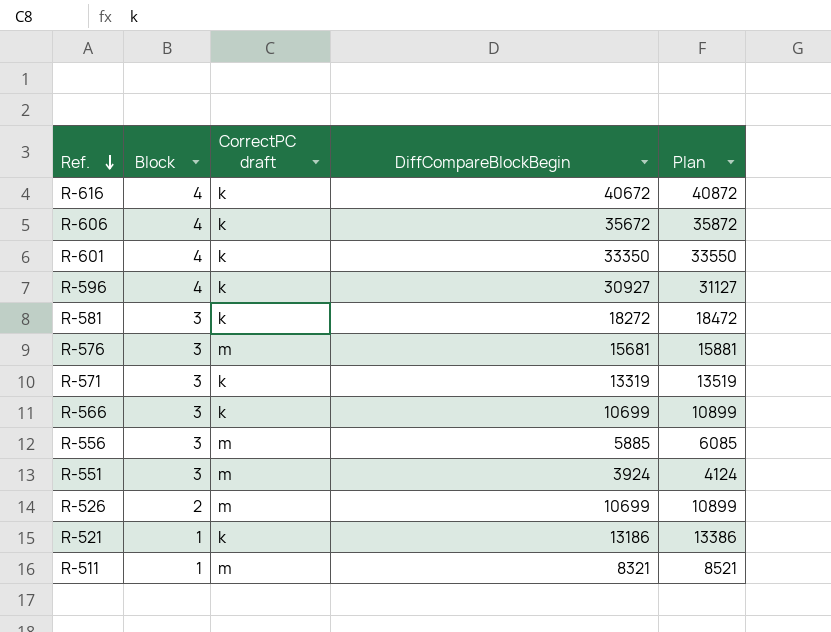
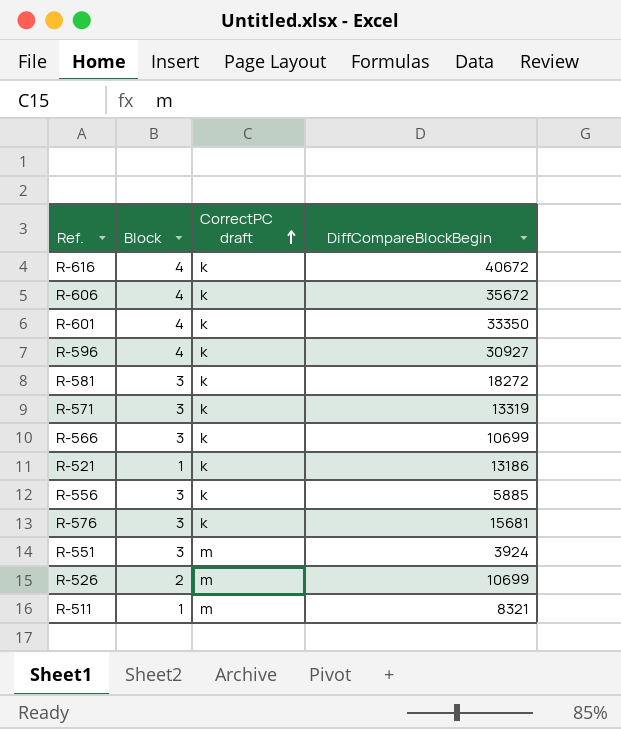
row order: Ref. descending -> CorrectPC draft ascending
column Plan | formula: [DiffCompareBlockBegin] + 200 -> none
R-556 | CorrectPC draft: m -> k
R-576 | CorrectPC draft: m -> k

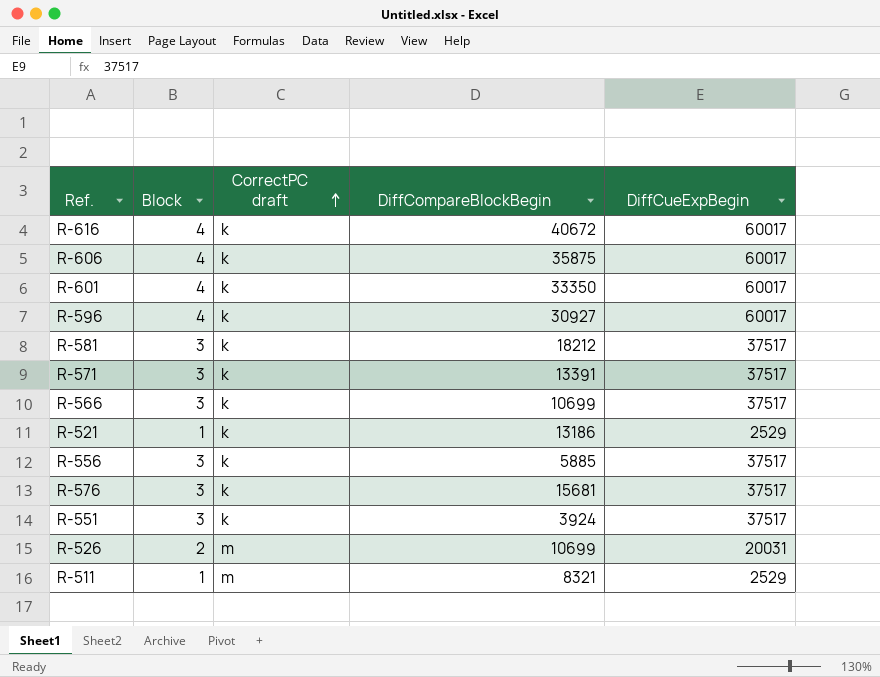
column DiffCueExpBegin | position: none -> 5
R-606 | DiffCompareBlockBegin: 35672 -> 35875
R-581 | DiffCompareBlockBegin: 18272 -> 18212
R-571 | DiffCompareBlockBegin: 13319 -> 13391
R-551 | CorrectPC draft: m -> k

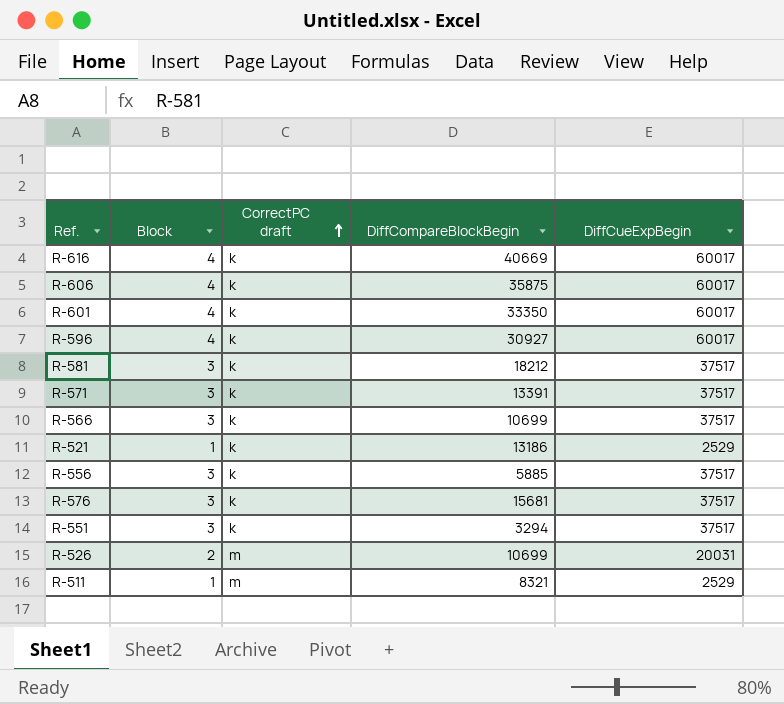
R-616 | DiffCompareBlockBegin: 40672 -> 40669
R-551 | DiffCompareBlockBegin: 3924 -> 3294

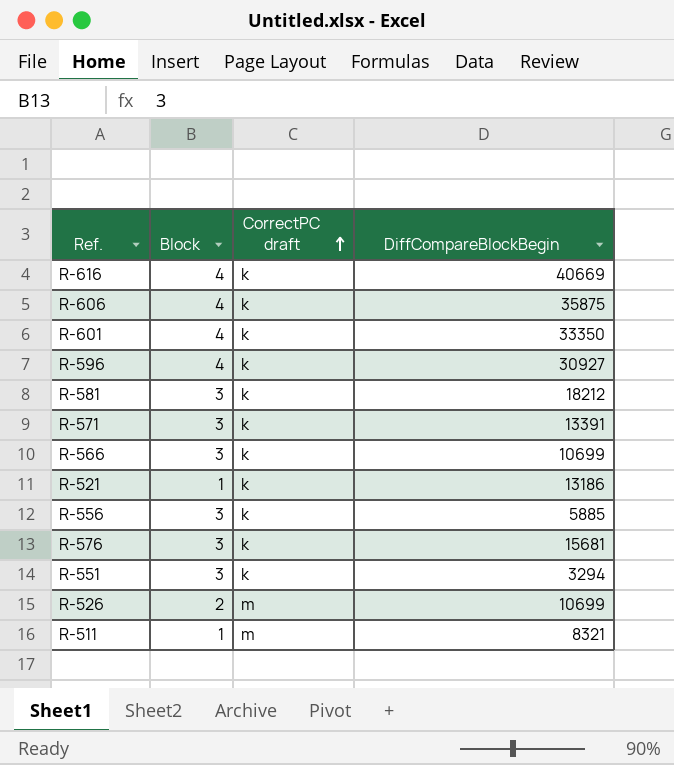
column DiffCueExpBegin | position: 5 -> none

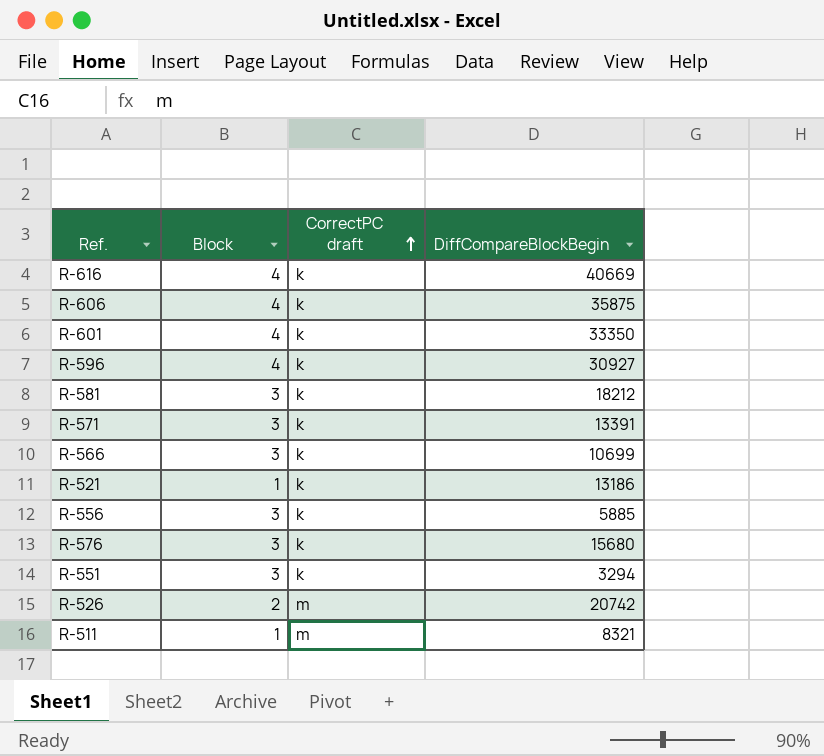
R-576 | DiffCompareBlockBegin: 15681 -> 15680
R-526 | DiffCompareBlockBegin: 10699 -> 20742

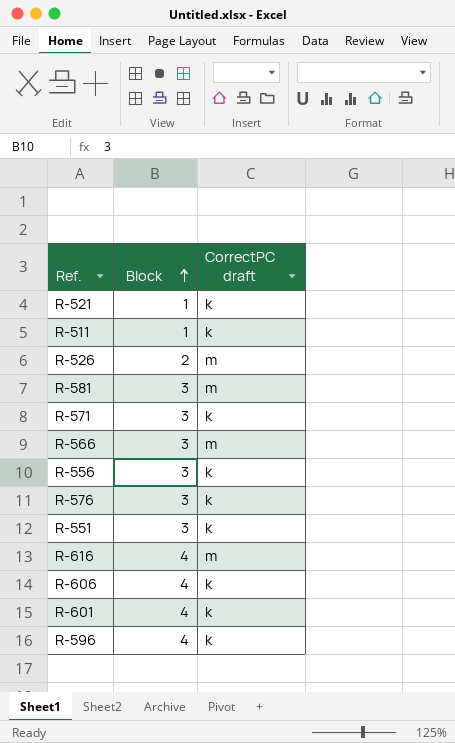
row order: CorrectPC draft ascending -> Block ascending
column DiffCompareBlockBegin | position: 4 -> none
R-511 | CorrectPC draft: m -> k
R-581 | CorrectPC draft: k -> m
R-566 | CorrectPC draft: k -> m
R-616 | CorrectPC draft: k -> m

